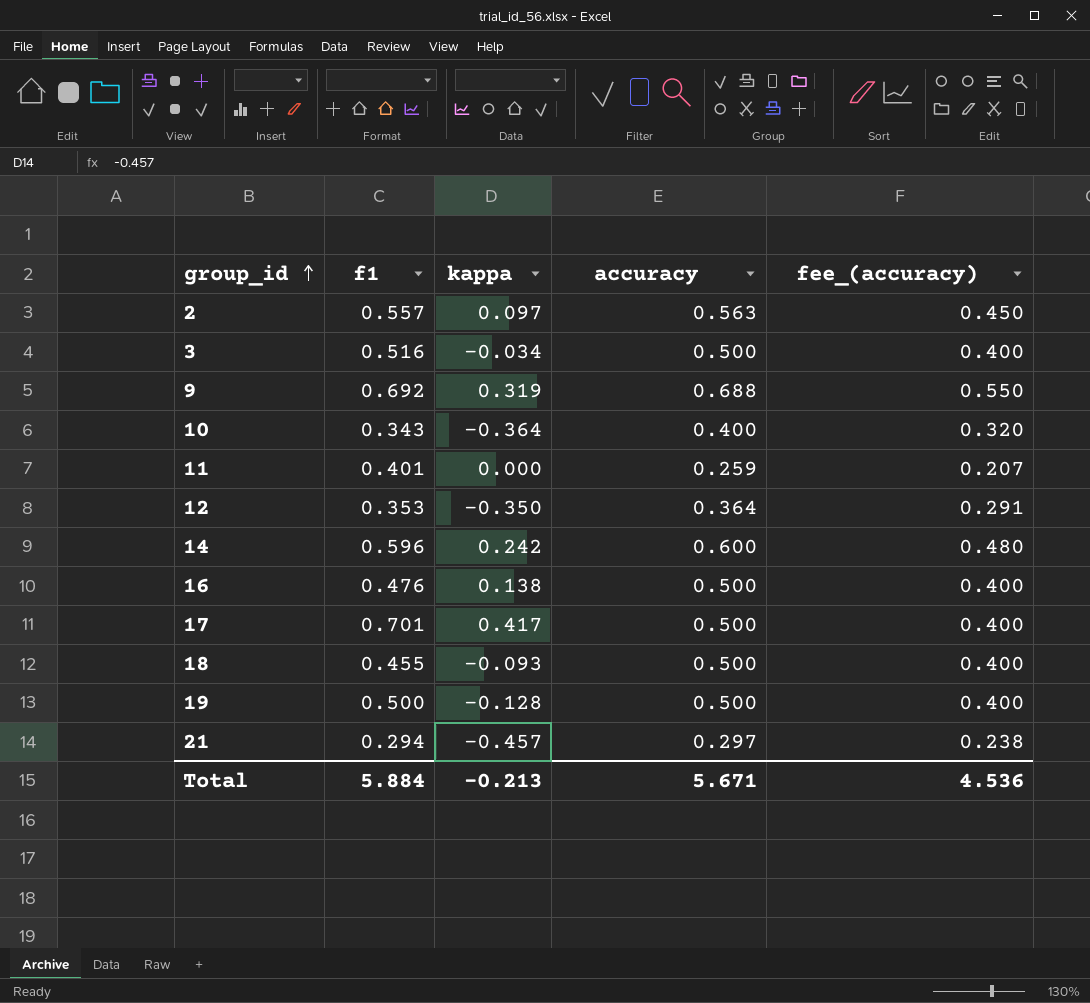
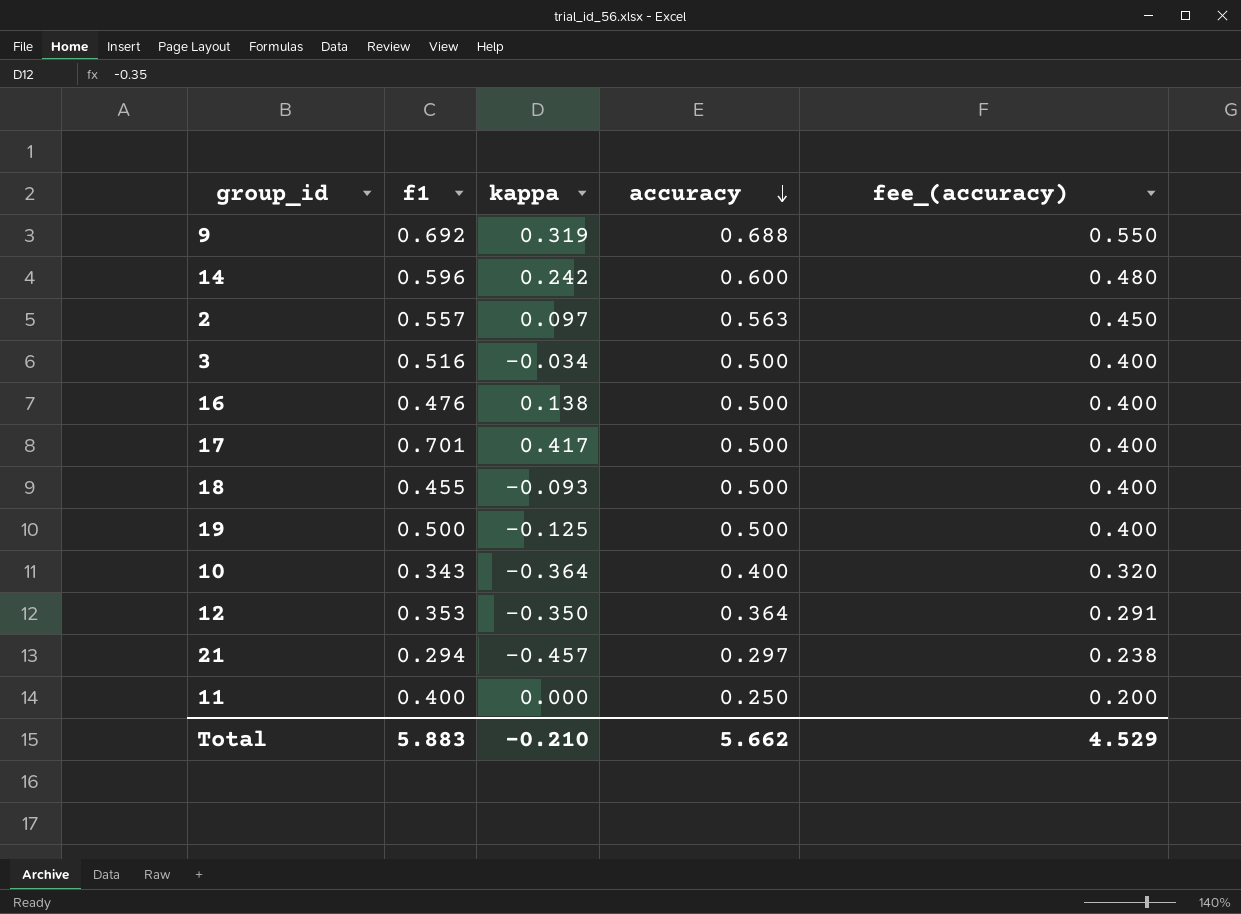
row order: group_id ascending -> accuracy descending
19 | kappa: -0.128 -> -0.125
11 | f1: 0.401 -> 0.400
11 | accuracy: 0.259 -> 0.250
11 | fee_(accuracy): 0.207 -> 0.200
Total | f1: 5.884 -> 5.883
Total | kappa: -0.213 -> -0.210
Total | accuracy: 5.671 -> 5.662
Total | fee_(accuracy): 4.536 -> 4.529

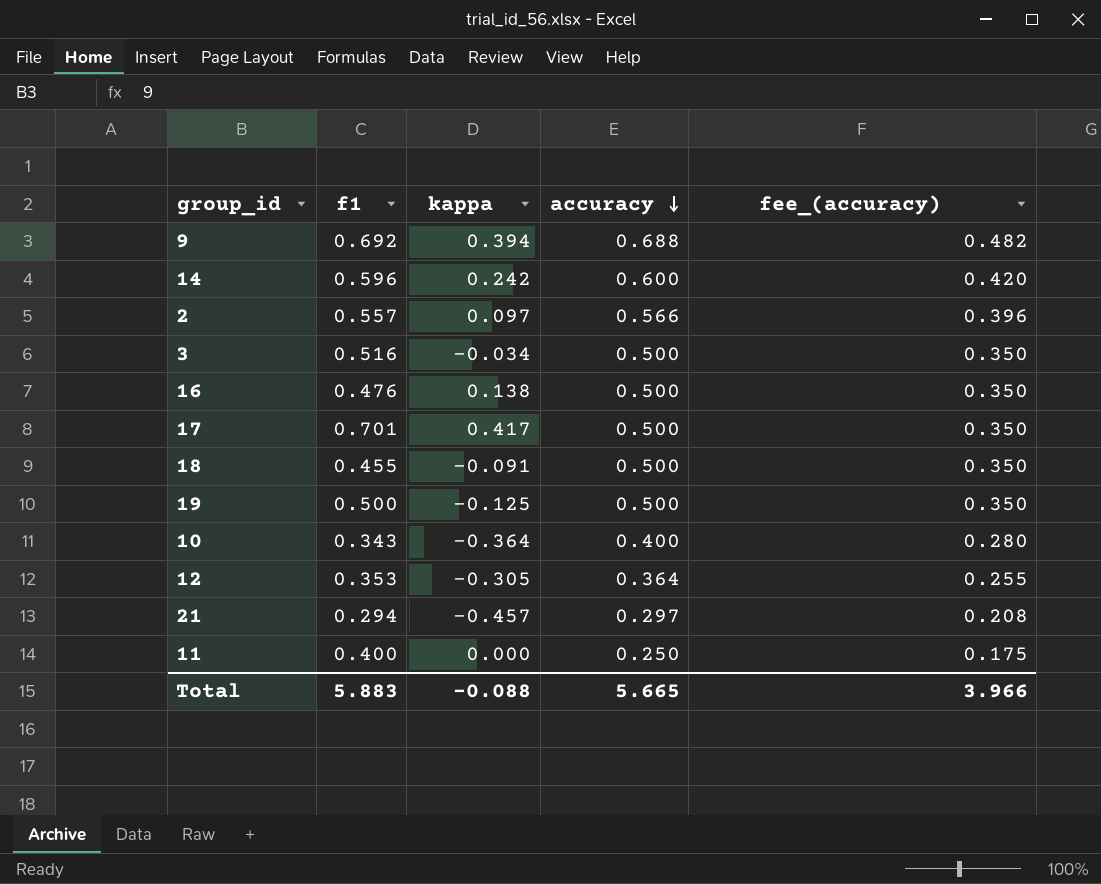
column fee_(accuracy) | formula: [accuracy] * 0.8 -> [accuracy] * 0.7
9 | kappa: 0.319 -> 0.394
2 | accuracy: 0.563 -> 0.566
18 | kappa: -0.093 -> -0.091
12 | kappa: -0.350 -> -0.305
Total | kappa: -0.210 -> -0.088
Total | accuracy: 5.662 -> 5.665
Total | fee_(accuracy): 4.529 -> 3.966

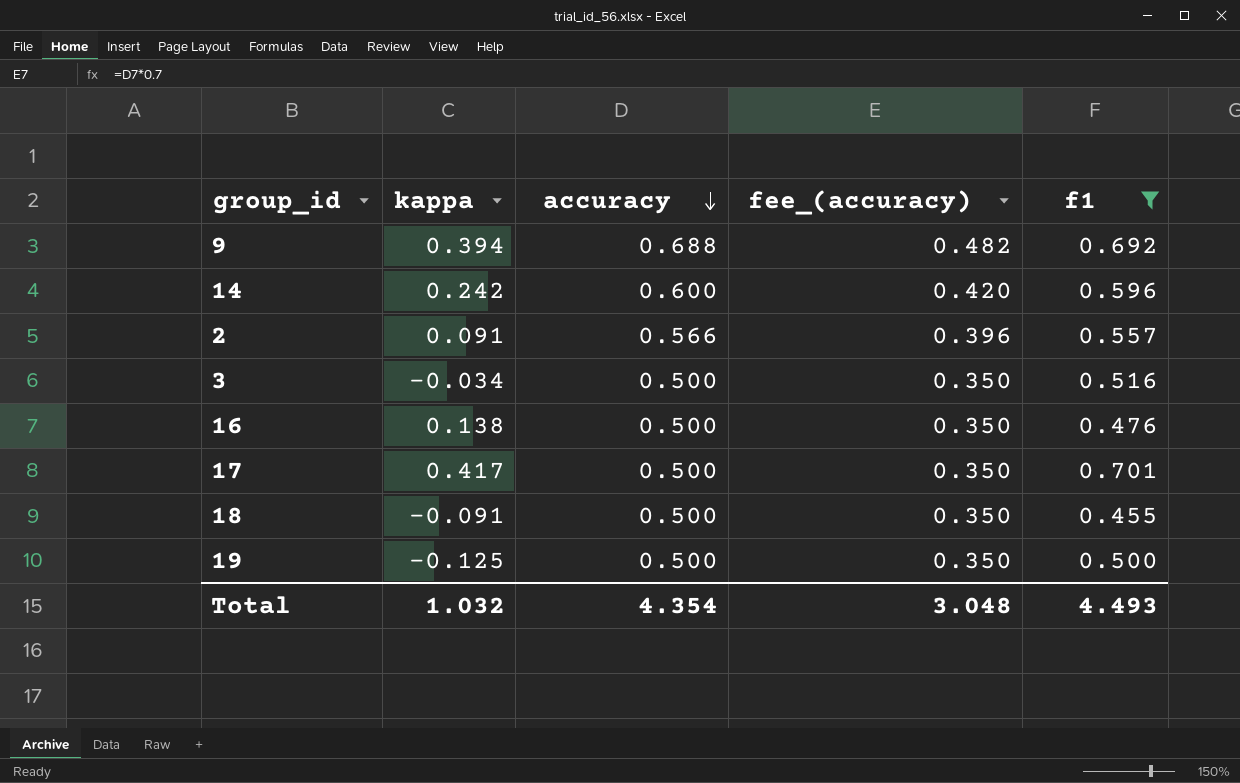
filter: none -> f1 >= 0.455
column f1 | position: 2 -> 5
2 | kappa: 0.097 -> 0.091
Total | kappa: -0.088 -> 1.032
Total | accuracy: 5.665 -> 4.354
Total | fee_(accuracy): 3.966 -> 3.048
Total | f1: 5.883 -> 4.493

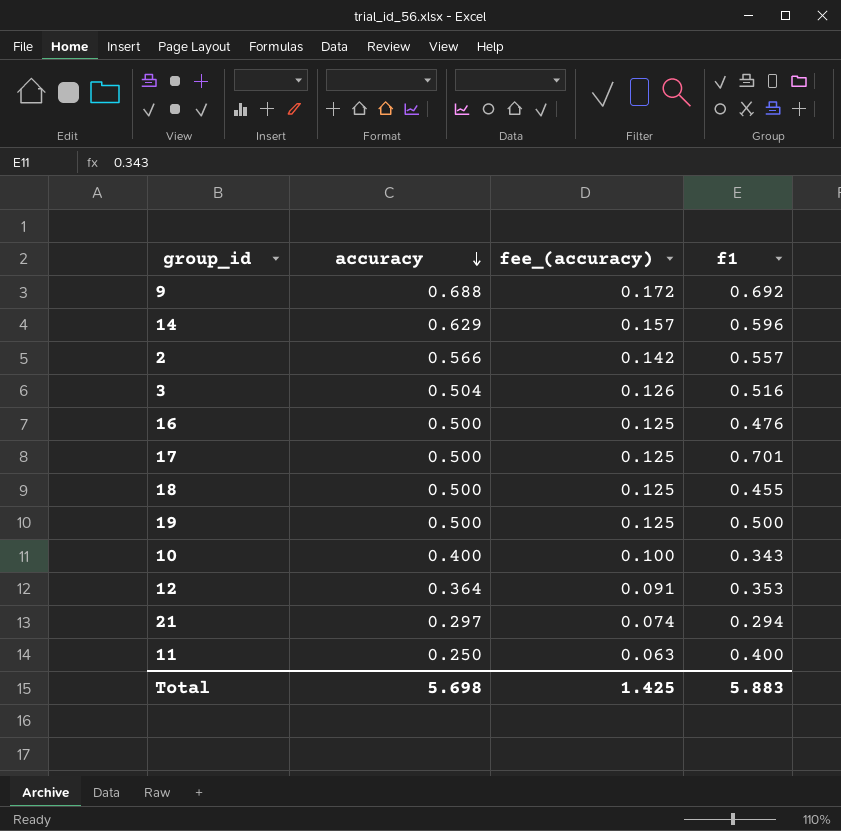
filter: f1 >= 0.455 -> none
column kappa | position: 2 -> none
column fee_(accuracy) | formula: [accuracy] * 0.7 -> [accuracy] * 0.25
14 | accuracy: 0.600 -> 0.629
3 | accuracy: 0.500 -> 0.504
Total | accuracy: 4.354 -> 5.698
Total | fee_(accuracy): 3.048 -> 1.425
Total | f1: 4.493 -> 5.883

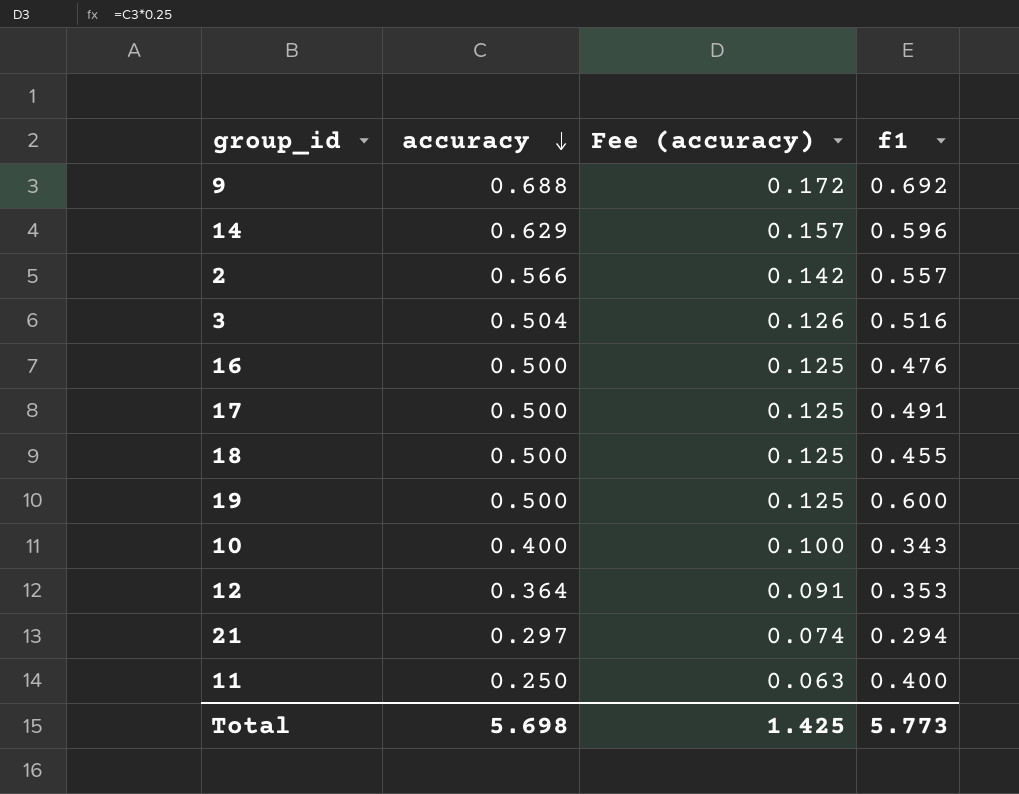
column name: fee_(accuracy) -> Fee (accuracy)
17 | f1: 0.701 -> 0.491
19 | f1: 0.500 -> 0.600
Total | f1: 5.883 -> 5.773

